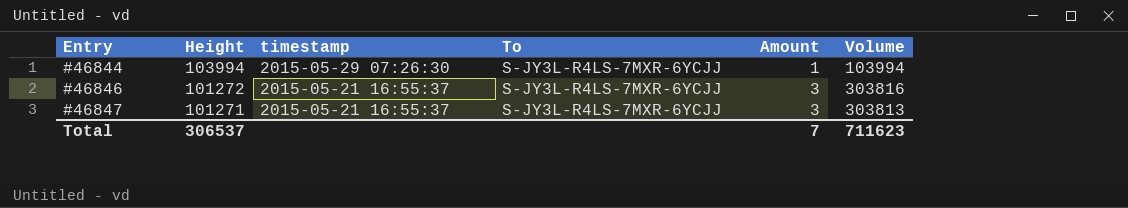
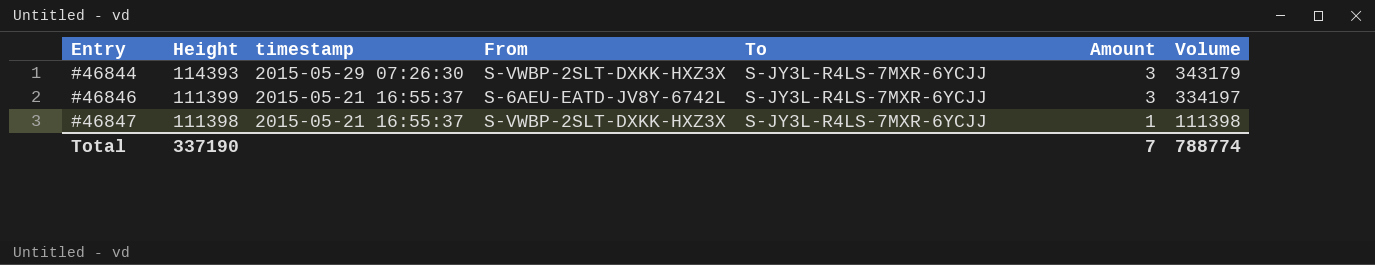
column From | position: none -> 4
#46844 | Height: 103994 -> 114393
#46844 | Amount: 1 -> 3
#46844 | Volume: 103994 -> 343179
#46846 | Height: 101272 -> 111399
#46846 | Volume: 303816 -> 334197
#46847 | Height: 101271 -> 111398
#46847 | Amount: 3 -> 1
#46847 | Volume: 303813 -> 111398
Total | Height: 306537 -> 337190
Total | Volume: 711623 -> 788774

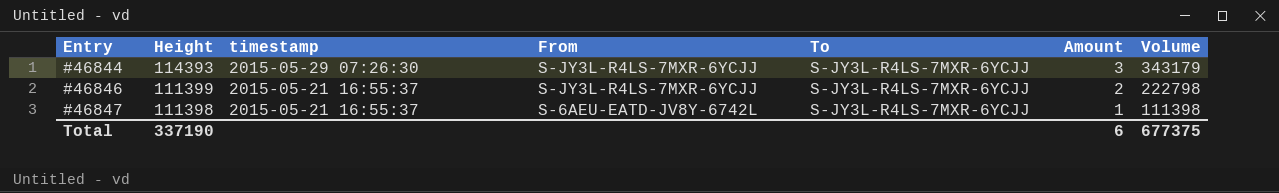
#46844 | From: S-VWBP-2SLT-DXKK-HXZ3X -> S-JY3L-R4LS-7MXR-6YCJJ
#46846 | From: S-6AEU-EATD-JV8Y-6742L -> S-JY3L-R4LS-7MXR-6YCJJ
#46846 | Amount: 3 -> 2
#46846 | Volume: 334197 -> 222798
#46847 | From: S-VWBP-2SLT-DXKK-HXZ3X -> S-6AEU-EATD-JV8Y-6742L
Total | Amount: 7 -> 6
Total | Volume: 788774 -> 677375

